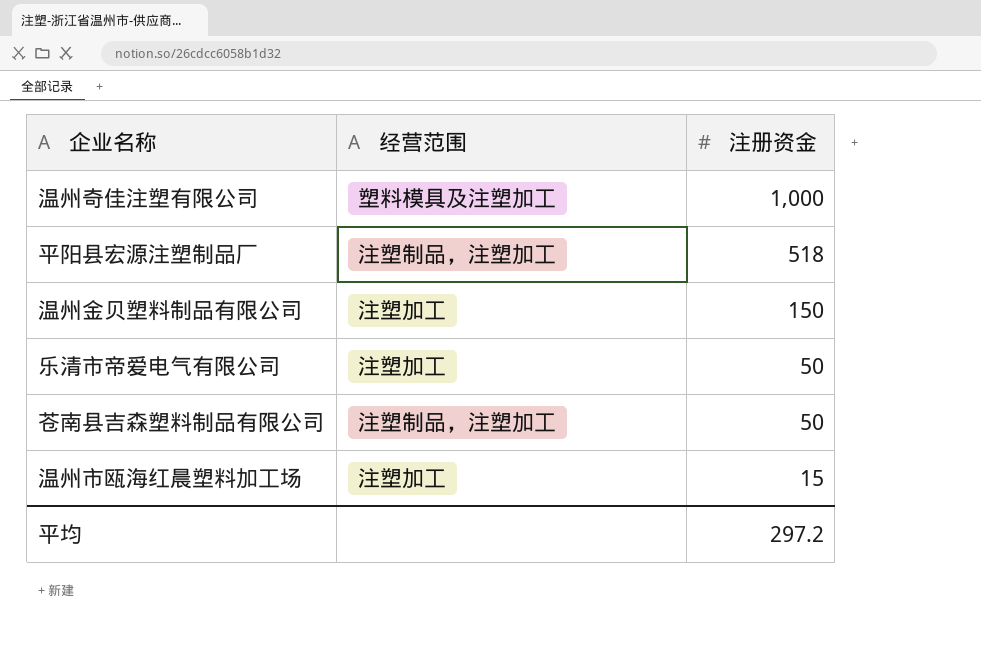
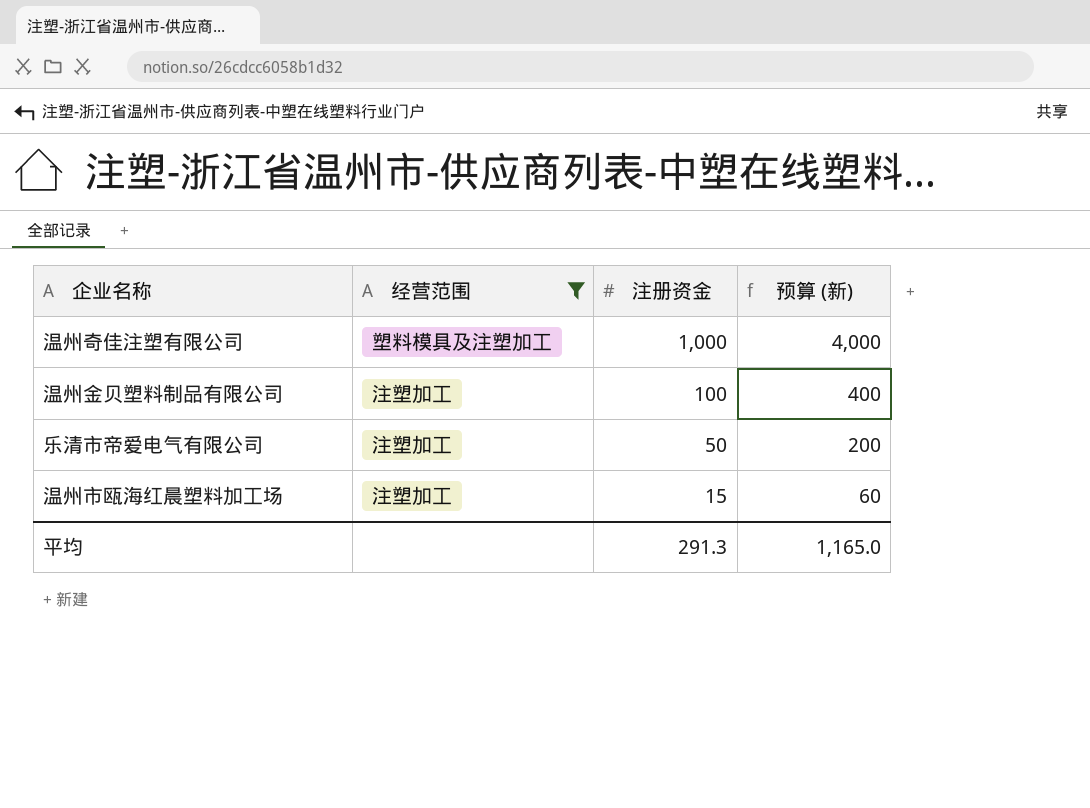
filter: none -> 经营范围 != 注塑制品，注塑加工
column 预算 (新) | formula: none -> [注册资金] * 4
温州金贝塑料制品有限公司 | 注册资金: 150 -> 100
平均 | 注册资金: 297.2 -> 291.3

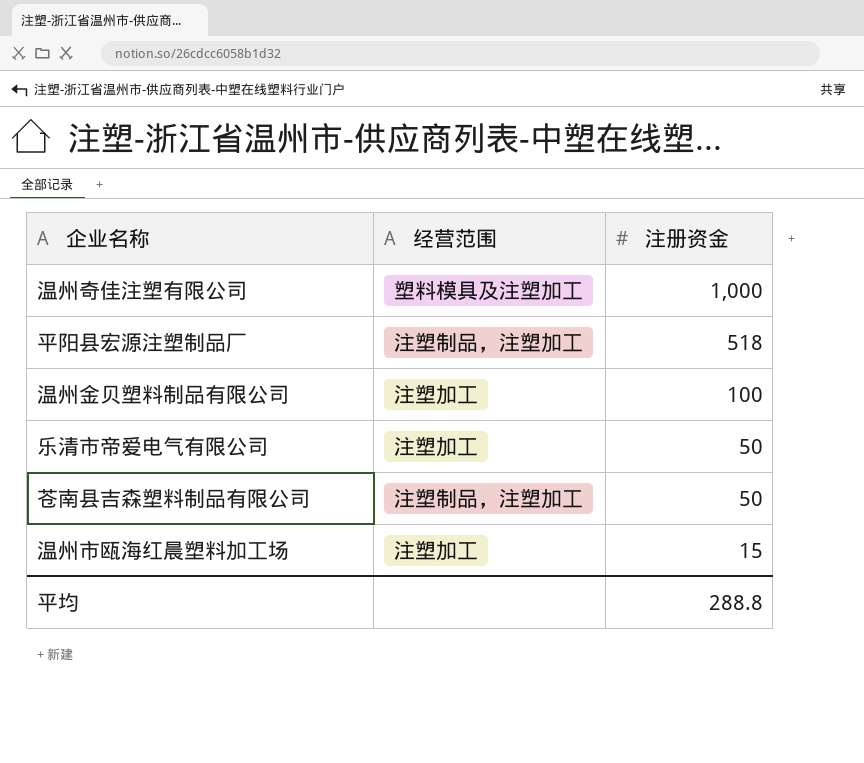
filter: 经营范围 != 注塑制品，注塑加工 -> none
column 预算 (新) | formula: [注册资金] * 4 -> none
平均 | 注册资金: 291.3 -> 288.8

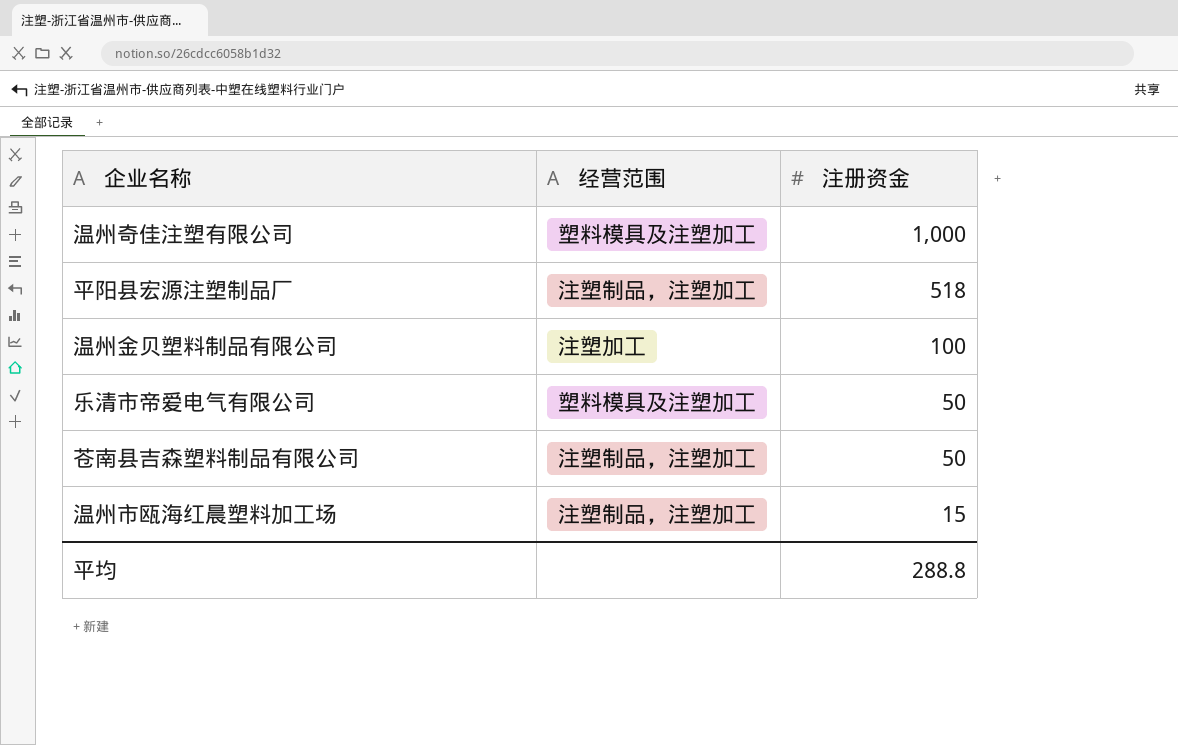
乐清市帝爱电气有限公司 | 经营范围: 注塑加工 -> 塑料模具及注塑加工
温州市瓯海红晨塑料加工场 | 经营范围: 注塑加工 -> 注塑制品，注塑加工

